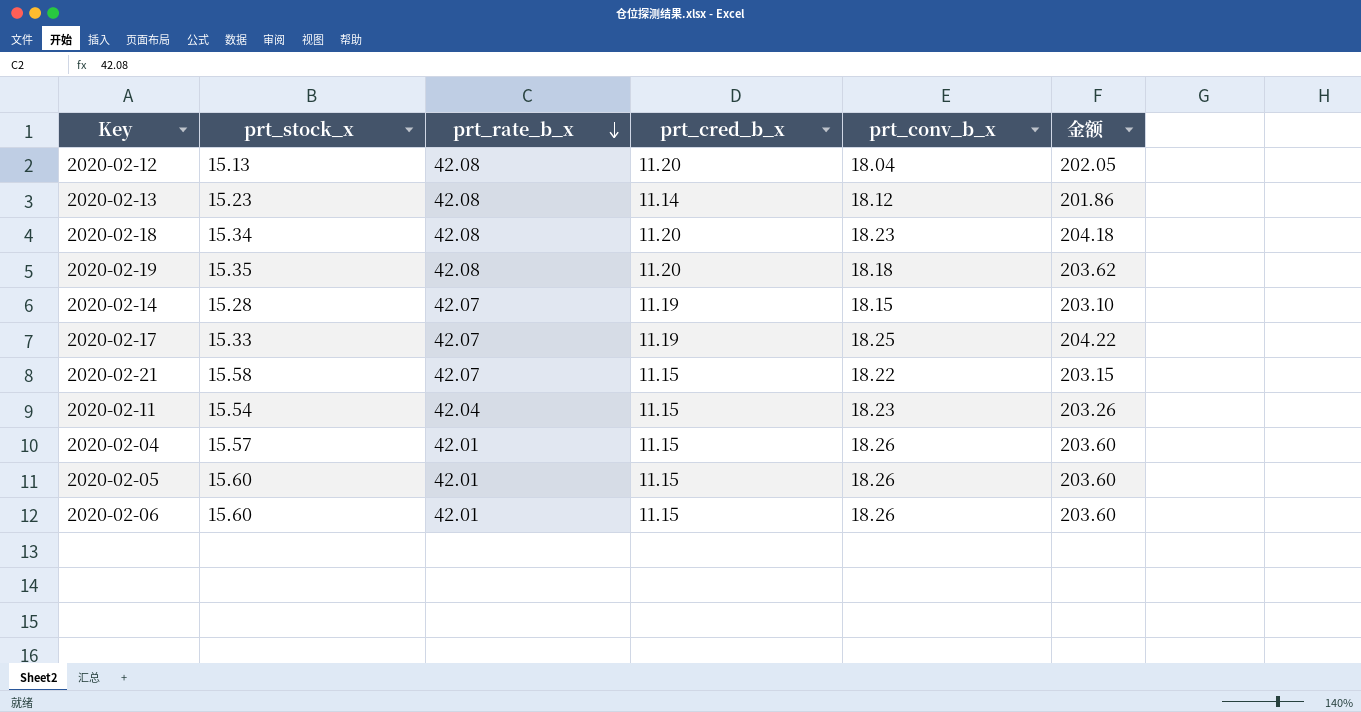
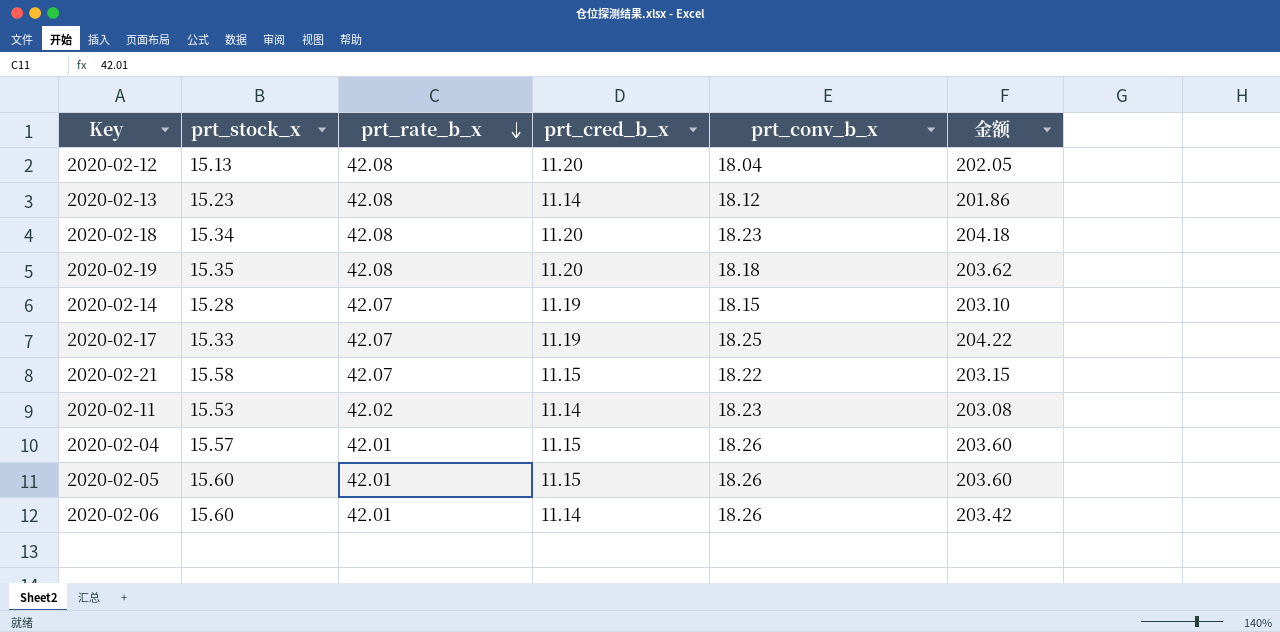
2020-02-11 | prt_stock_x: 15.54 -> 15.53
2020-02-11 | prt_rate_b_x: 42.04 -> 42.02
2020-02-11 | prt_cred_b_x: 11.15 -> 11.14
2020-02-11 | 金额: 203.26 -> 203.08
2020-02-06 | prt_cred_b_x: 11.15 -> 11.14
2020-02-06 | 金额: 203.60 -> 203.42

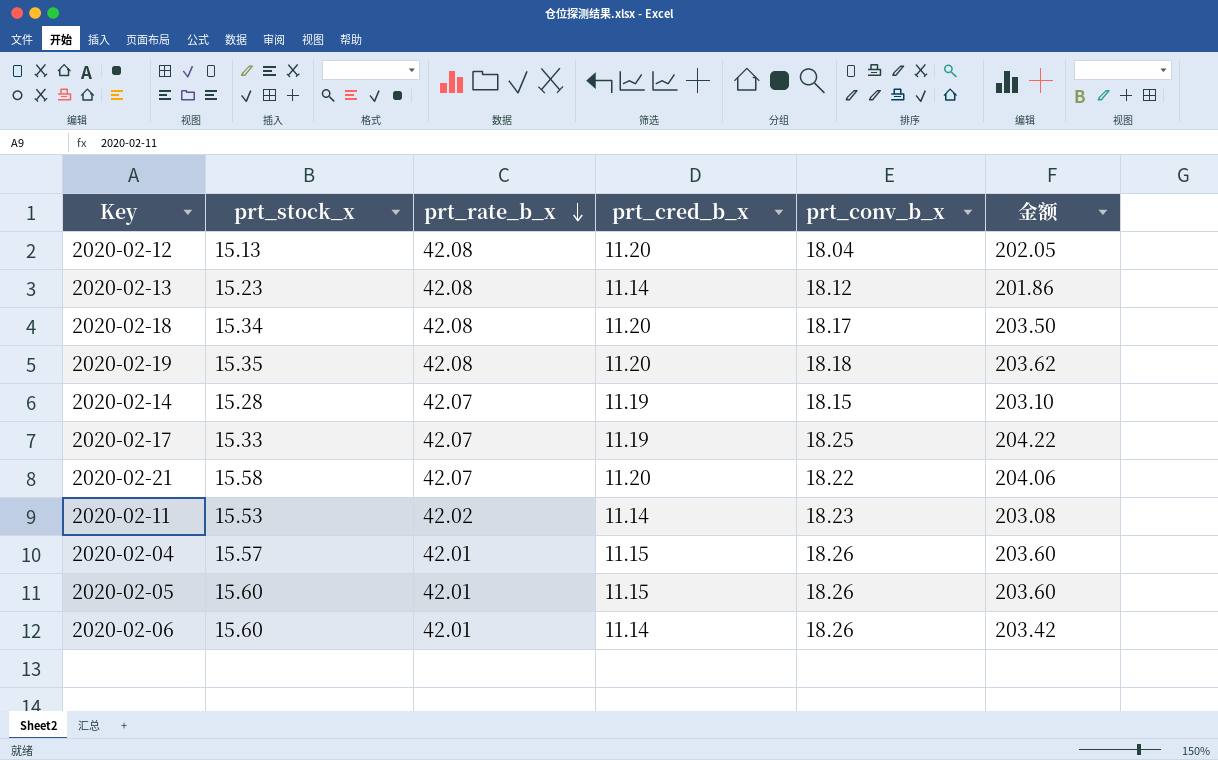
2020-02-18 | prt_conv_b_x: 18.23 -> 18.17
2020-02-18 | 金额: 204.18 -> 203.50
2020-02-21 | prt_cred_b_x: 11.15 -> 11.20
2020-02-21 | 金额: 203.15 -> 204.06

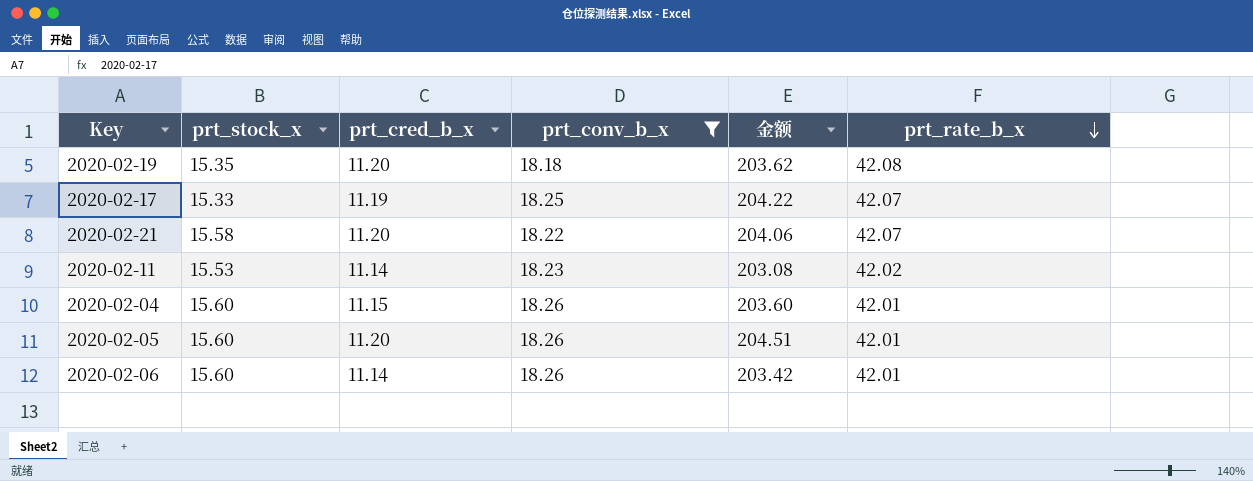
filter: none -> prt_conv_b_x >= 18.18
column prt_rate_b_x | position: 3 -> 6
2020-02-04 | prt_stock_x: 15.57 -> 15.60
2020-02-05 | prt_cred_b_x: 11.15 -> 11.20
2020-02-05 | 金额: 203.60 -> 204.51

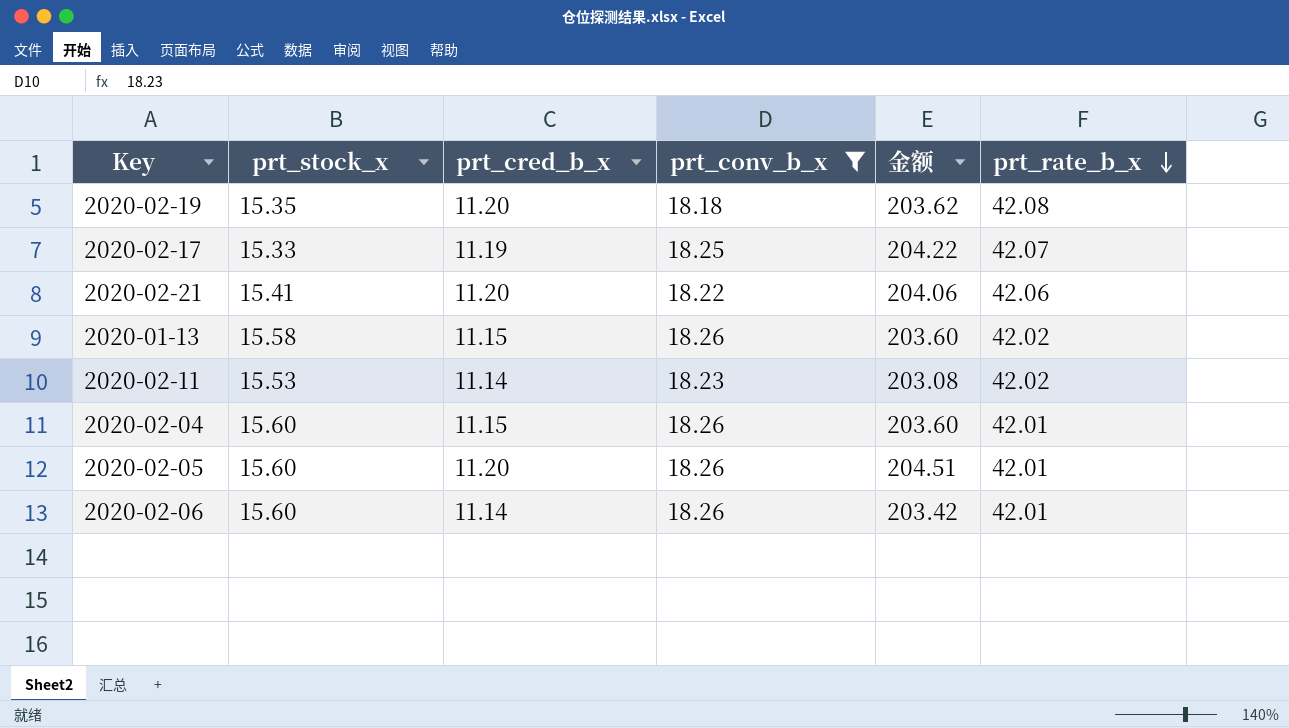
2020-02-21 | prt_stock_x: 15.58 -> 15.41
2020-02-21 | prt_rate_b_x: 42.07 -> 42.06
row 2020-01-13: none -> 15.58 | 11.15 | 18.26 | 203.60 | 42.02

